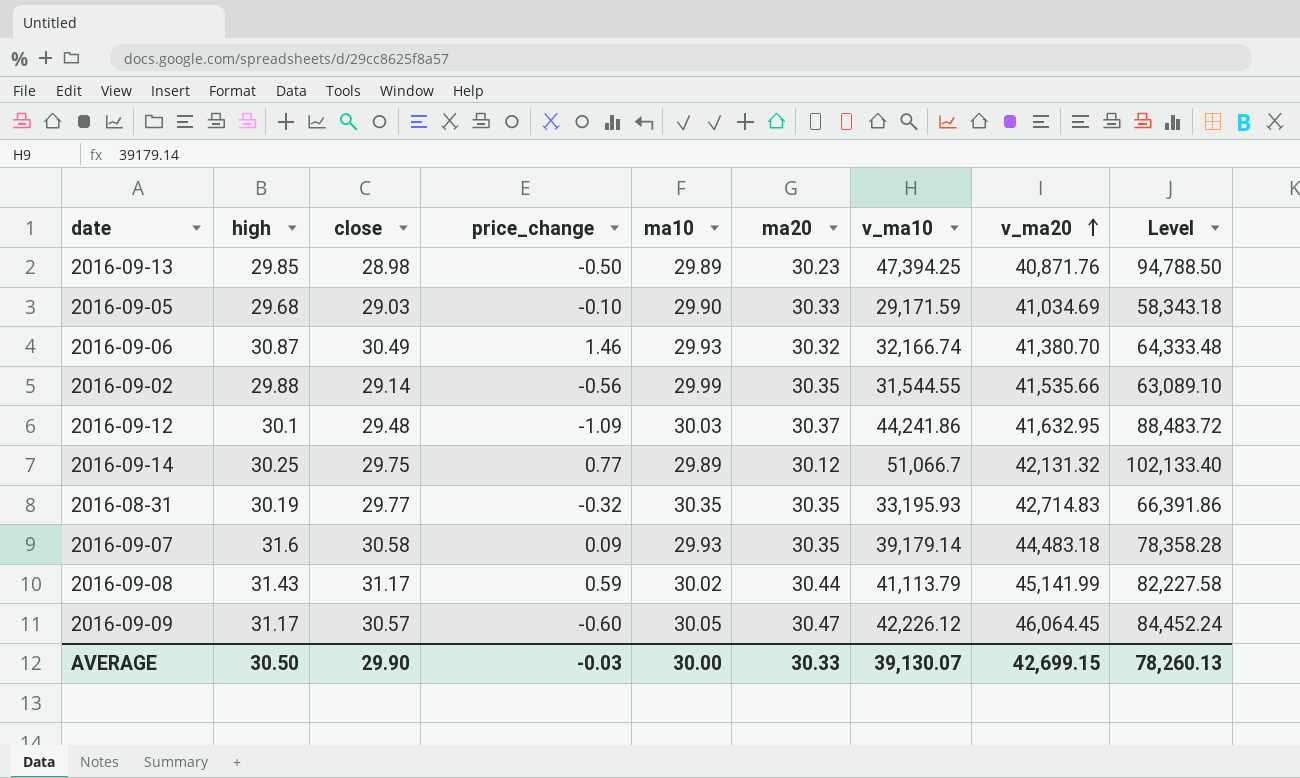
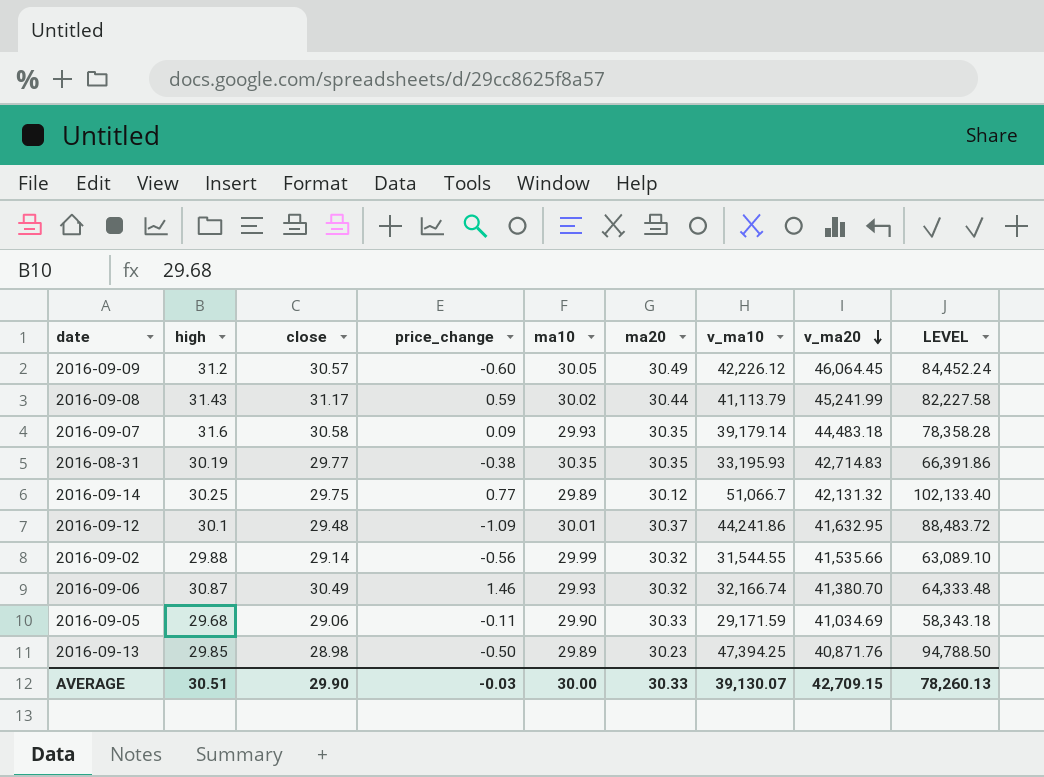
row order: v_ma20 ascending -> v_ma20 descending
column name: Level -> LEVEL
2016-09-09 | high: 31.17 -> 31.2
2016-09-09 | ma20: 30.47 -> 30.49
2016-09-08 | v_ma20: 45,141.99 -> 45,241.99
2016-08-31 | price_change: -0.32 -> -0.38
2016-09-12 | ma10: 30.03 -> 30.01
2016-09-02 | ma20: 30.35 -> 30.32
2016-09-05 | close: 29.03 -> 29.06
2016-09-05 | price_change: -0.10 -> -0.11
AVERAGE | high: 30.50 -> 30.51
AVERAGE | v_ma20: 42,699.15 -> 42,709.15

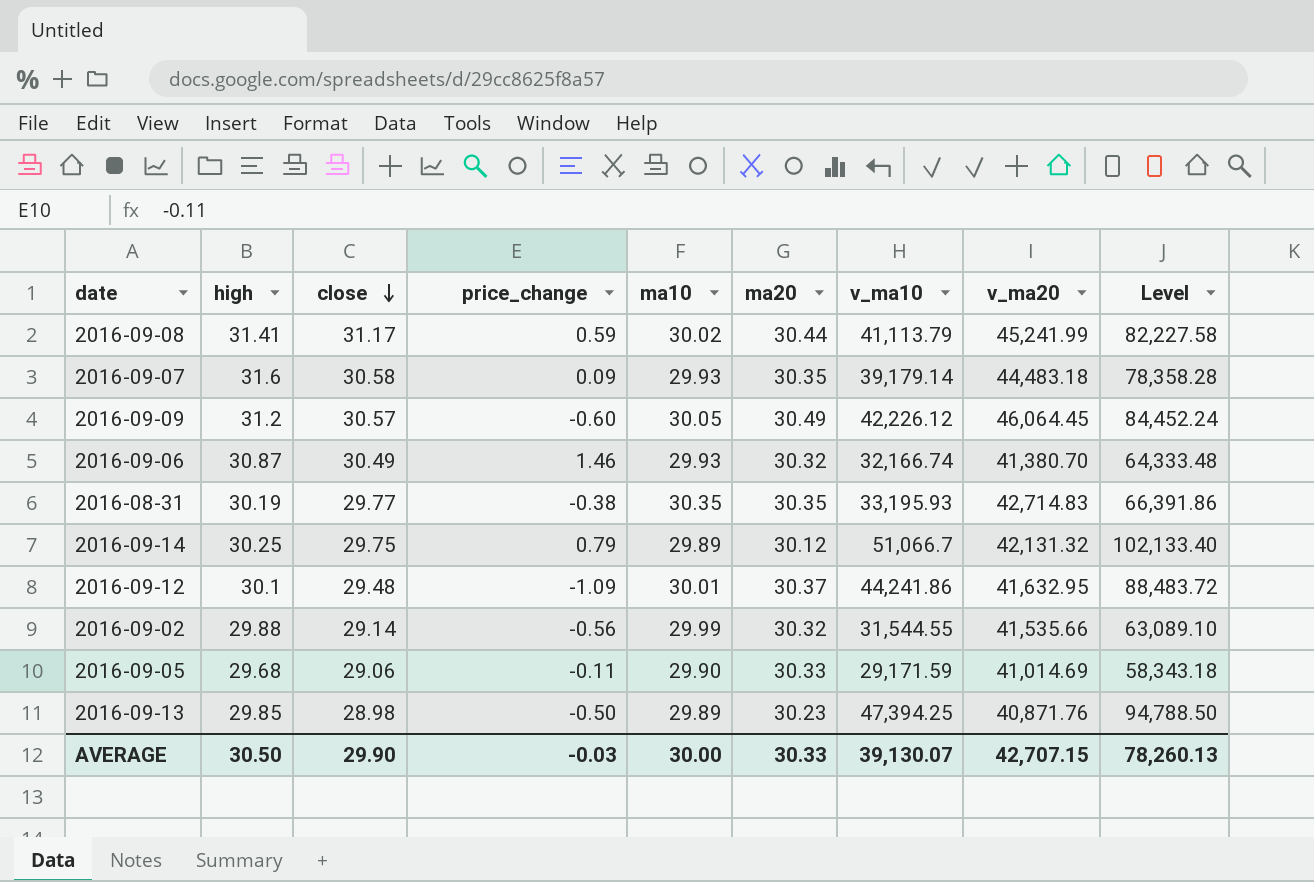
row order: v_ma20 descending -> close descending
column name: LEVEL -> Level
2016-09-08 | high: 31.43 -> 31.41
2016-09-14 | price_change: 0.77 -> 0.79
2016-09-05 | v_ma20: 41,034.69 -> 41,014.69
AVERAGE | high: 30.51 -> 30.50
AVERAGE | v_ma20: 42,709.15 -> 42,707.15

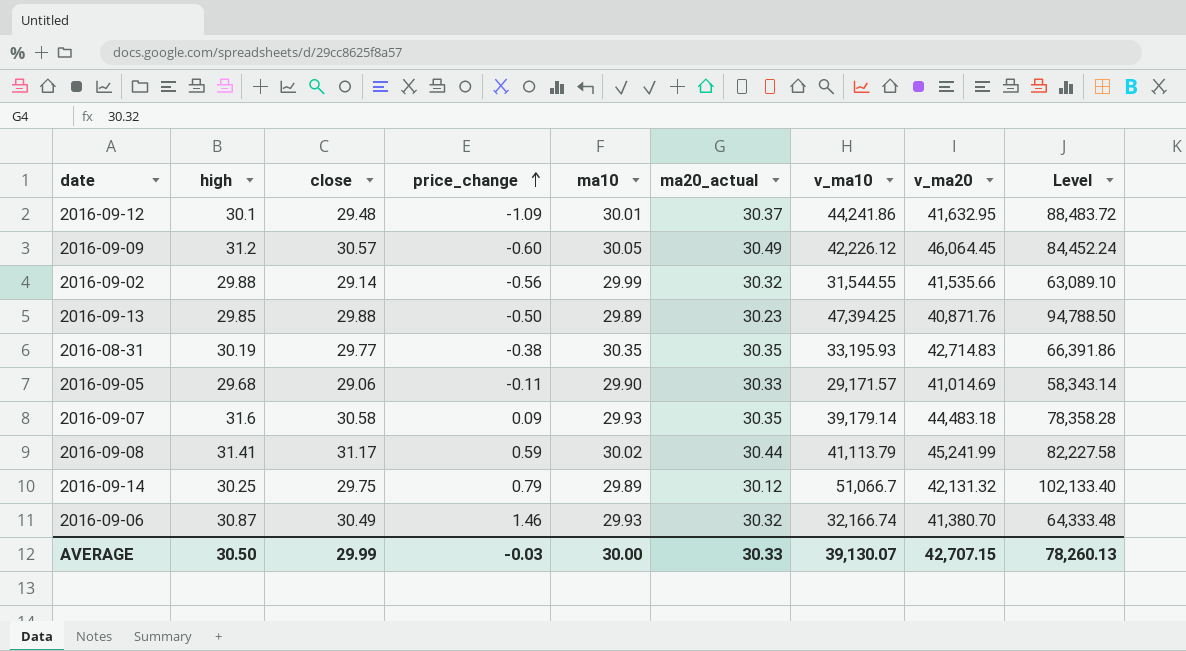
row order: close descending -> price_change ascending
column name: ma20 -> ma20_actual
2016-09-13 | close: 28.98 -> 29.88
2016-09-05 | v_ma10: 29,171.59 -> 29,171.57
2016-09-05 | Level: 58,343.18 -> 58,343.14
AVERAGE | close: 29.90 -> 29.99

